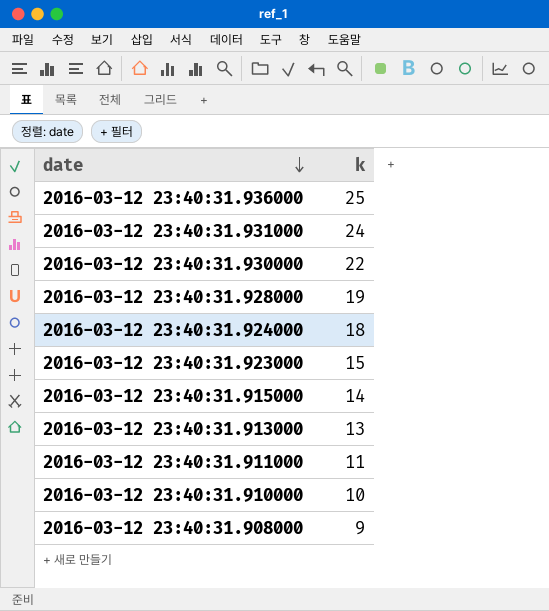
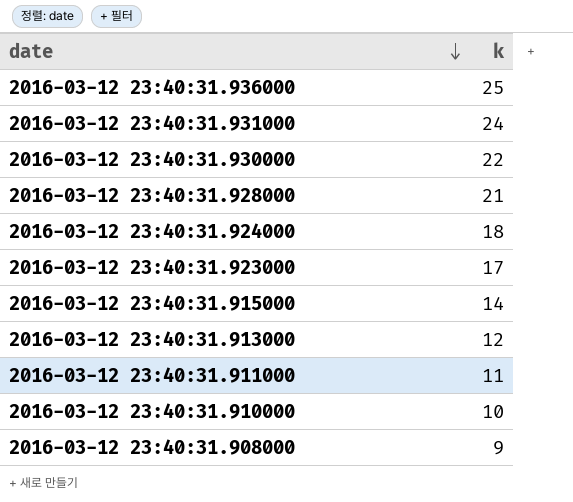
2016-03-12 23:40:31.928000 | k: 19 -> 21
2016-03-12 23:40:31.923000 | k: 15 -> 17
2016-03-12 23:40:31.913000 | k: 13 -> 12

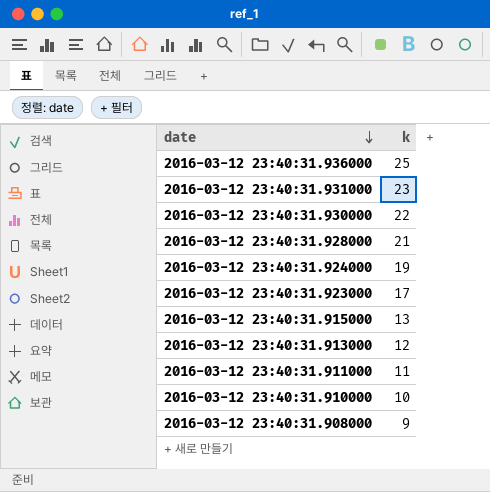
2016-03-12 23:40:31.931000 | k: 24 -> 23
2016-03-12 23:40:31.924000 | k: 18 -> 19
2016-03-12 23:40:31.915000 | k: 14 -> 13

